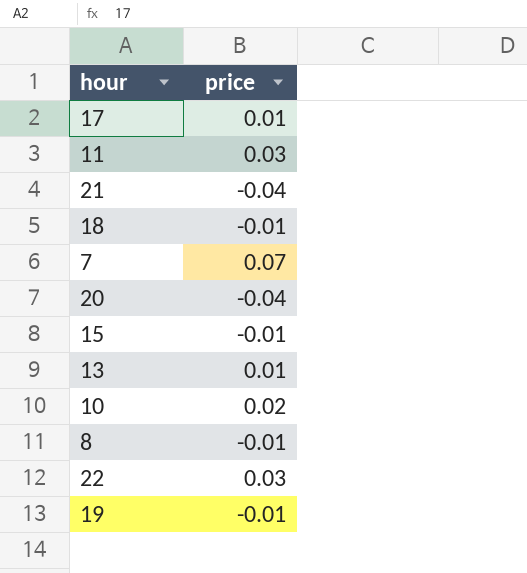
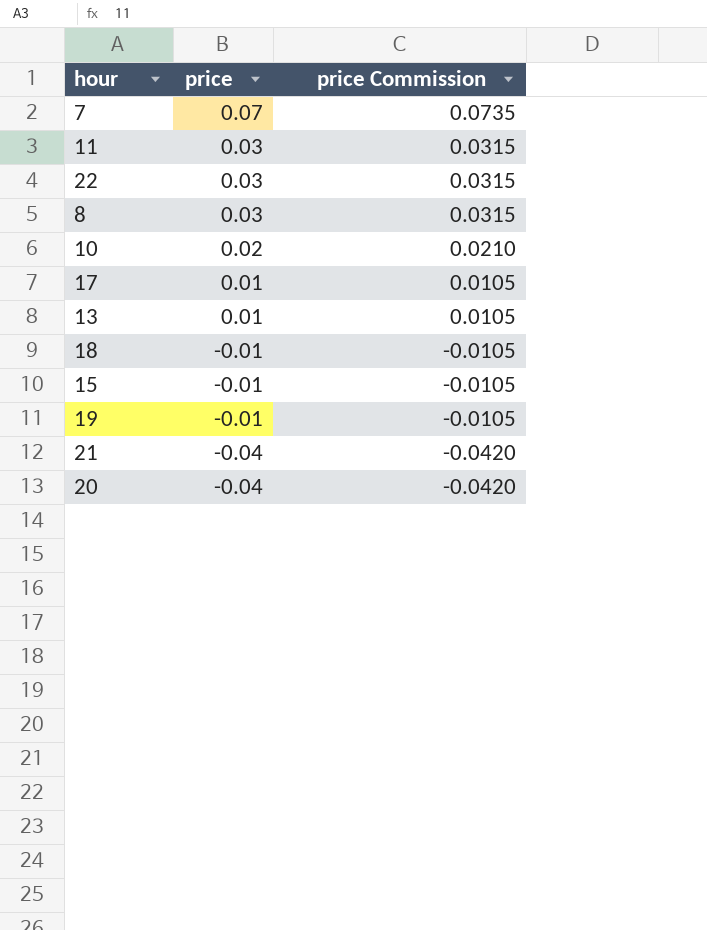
row order: none -> price descending
column price Commission | formula: none -> [price] * 1.05
8 | price: -0.01 -> 0.03

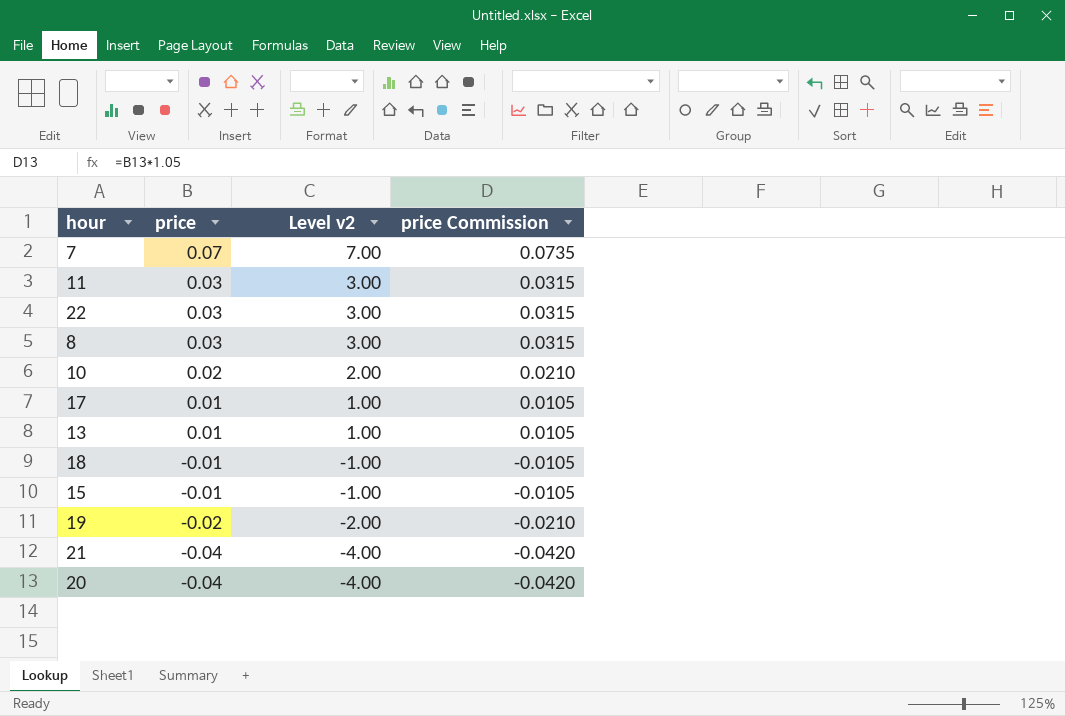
column Level v2 | formula: none -> [price] * 100
19 | price: -0.01 -> -0.02
19 | price Commission: -0.0105 -> -0.0210

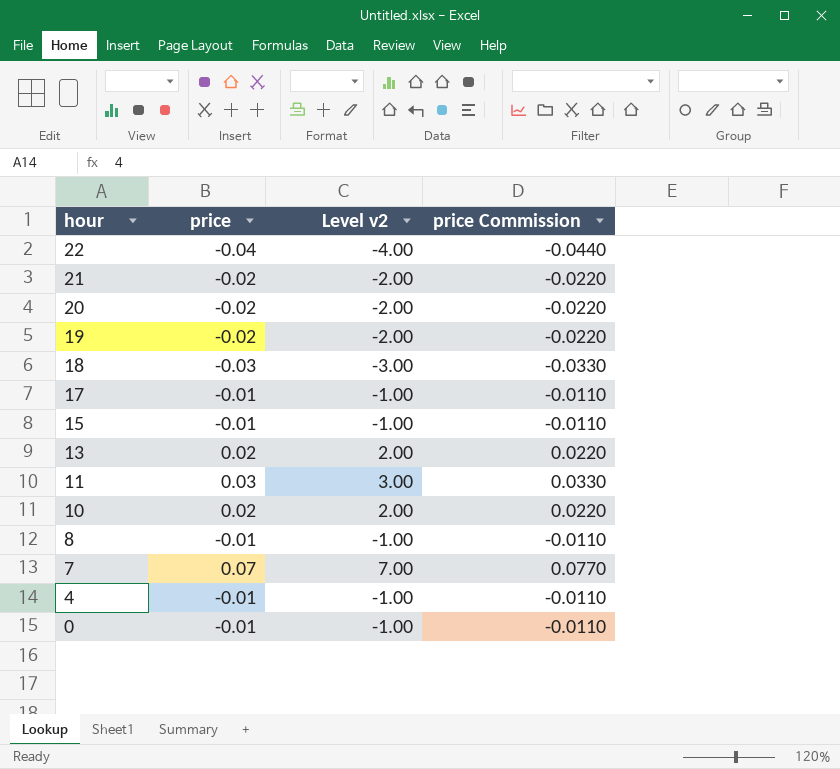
row order: price descending -> hour descending
column price Commission | formula: [price] * 1.05 -> [price] * 1.1
22 | price: 0.03 -> -0.04
22 | Level v2: 3.00 -> -4.00
21 | price: -0.04 -> -0.02
21 | Level v2: -4.00 -> -2.00
20 | price: -0.04 -> -0.02
20 | Level v2: -4.00 -> -2.00
18 | price: -0.01 -> -0.03
18 | Level v2: -1.00 -> -3.00
17 | price: 0.01 -> -0.01
17 | Level v2: 1.00 -> -1.00
13 | price: 0.01 -> 0.02
13 | Level v2: 1.00 -> 2.00
8 | price: 0.03 -> -0.01
8 | Level v2: 3.00 -> -1.00
row 4: none -> -0.01 | -1.00 | -0.0110
row 0: none -> -0.01 | -1.00 | -0.0110

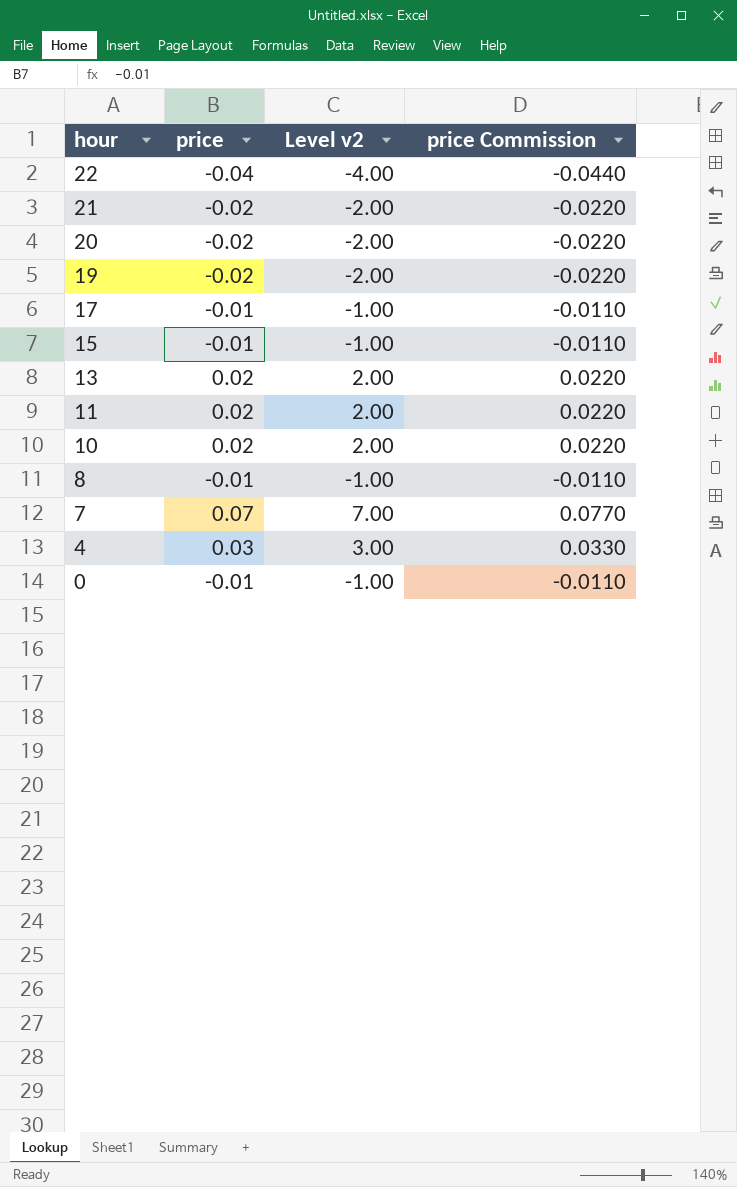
row 18: -0.03 | -3.00 | -0.0330 -> none
11 | price: 0.03 -> 0.02
11 | Level v2: 3.00 -> 2.00
11 | price Commission: 0.0330 -> 0.0220
4 | price: -0.01 -> 0.03
4 | Level v2: -1.00 -> 3.00
4 | price Commission: -0.0110 -> 0.0330

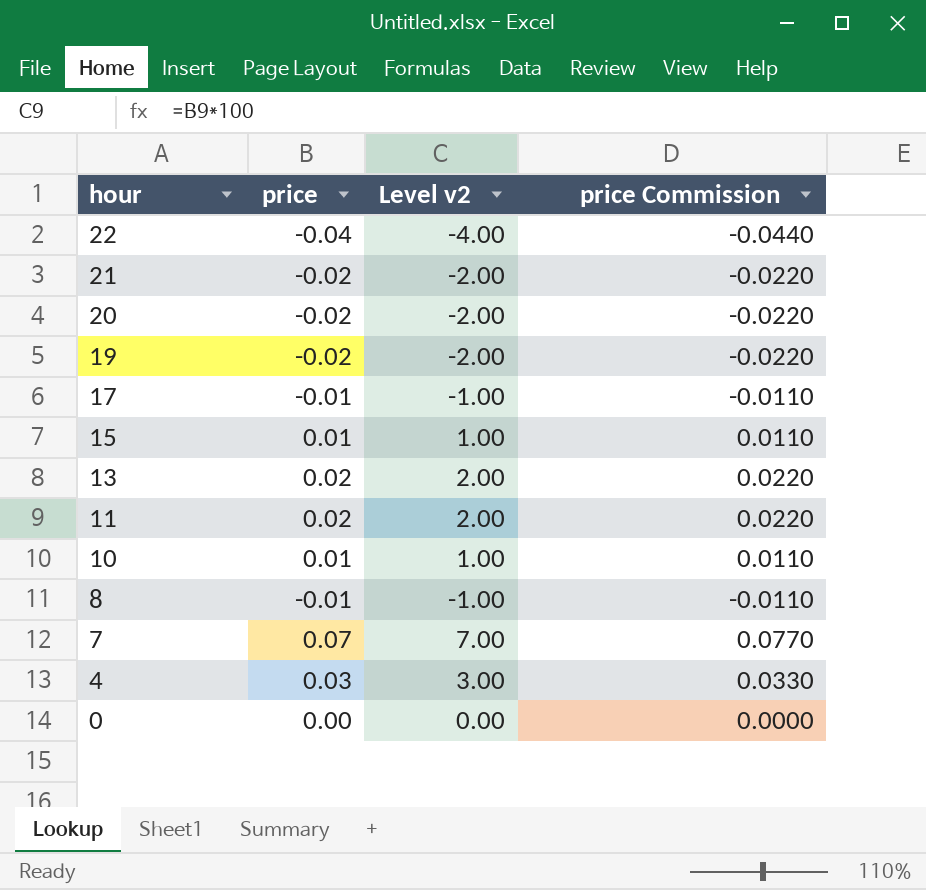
15 | price: -0.01 -> 0.01
15 | Level v2: -1.00 -> 1.00
15 | price Commission: -0.0110 -> 0.0110
10 | price: 0.02 -> 0.01
10 | Level v2: 2.00 -> 1.00
10 | price Commission: 0.0220 -> 0.0110
0 | price: -0.01 -> 0.00
0 | Level v2: -1.00 -> 0.00
0 | price Commission: -0.0110 -> 0.0000

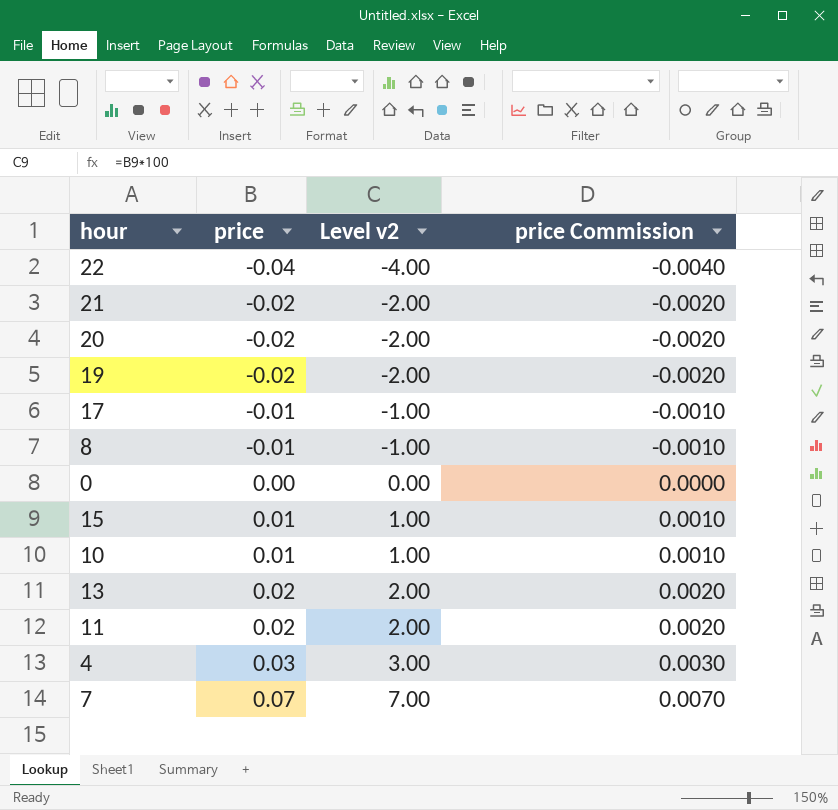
row order: hour descending -> price ascending
column price Commission | formula: [price] * 1.1 -> [price] * 0.1

